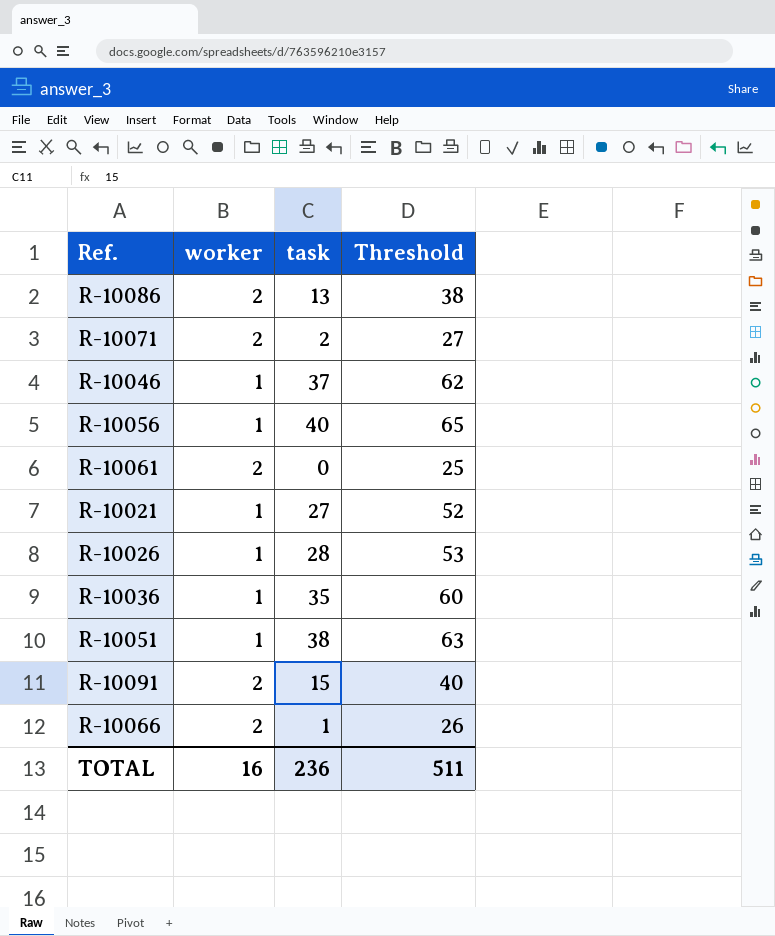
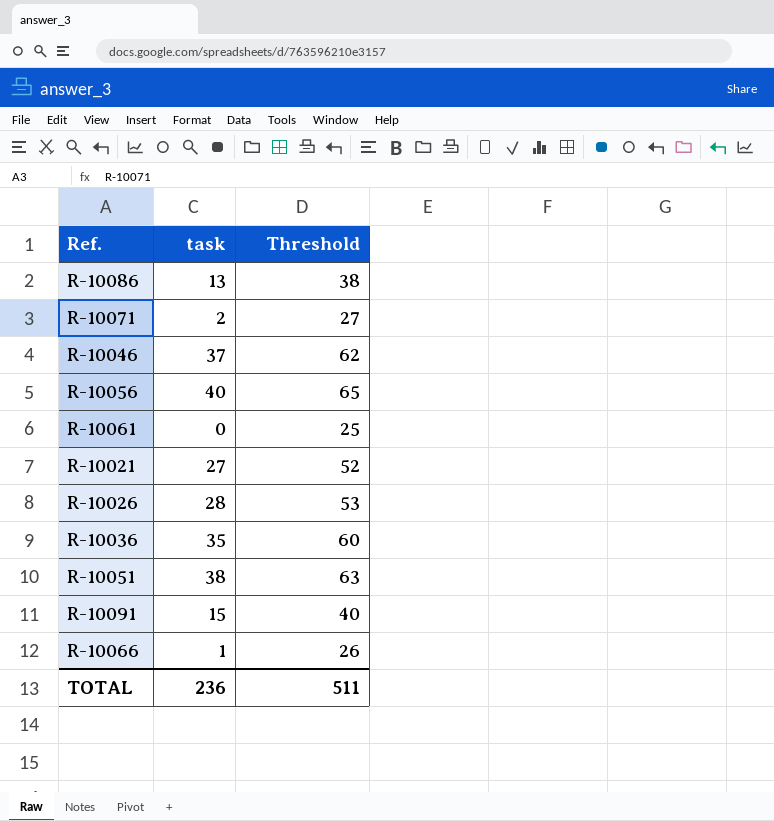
column worker | position: 2 -> none

